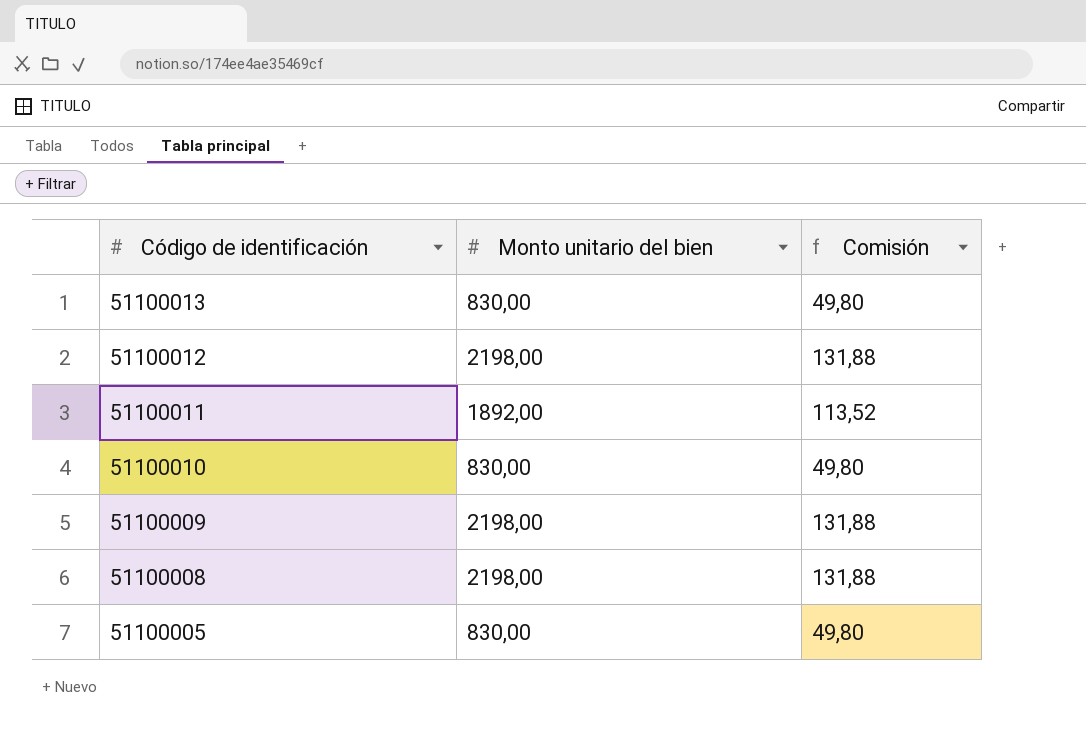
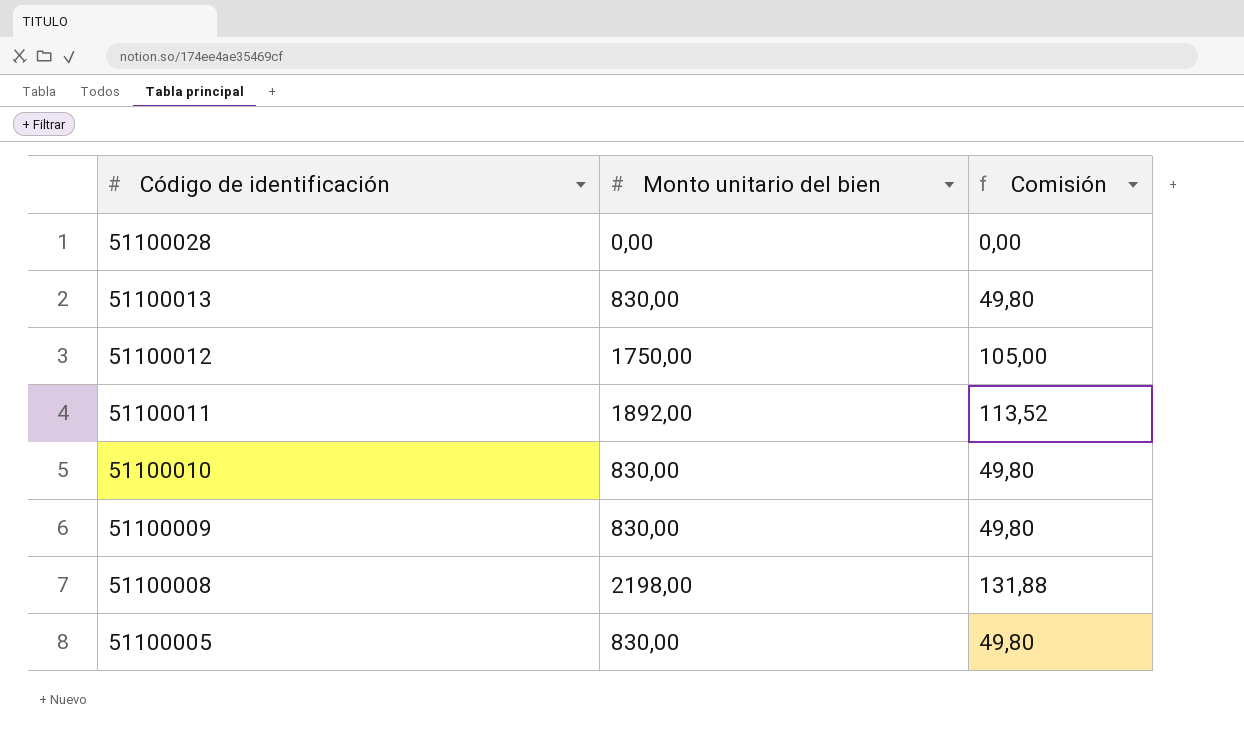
row 51100028: none -> 0,00 | 0,00
51100012 | Monto unitario del bien: 2198,00 -> 1750,00
51100012 | Comisión: 131,88 -> 105,00
51100009 | Monto unitario del bien: 2198,00 -> 830,00
51100009 | Comisión: 131,88 -> 49,80

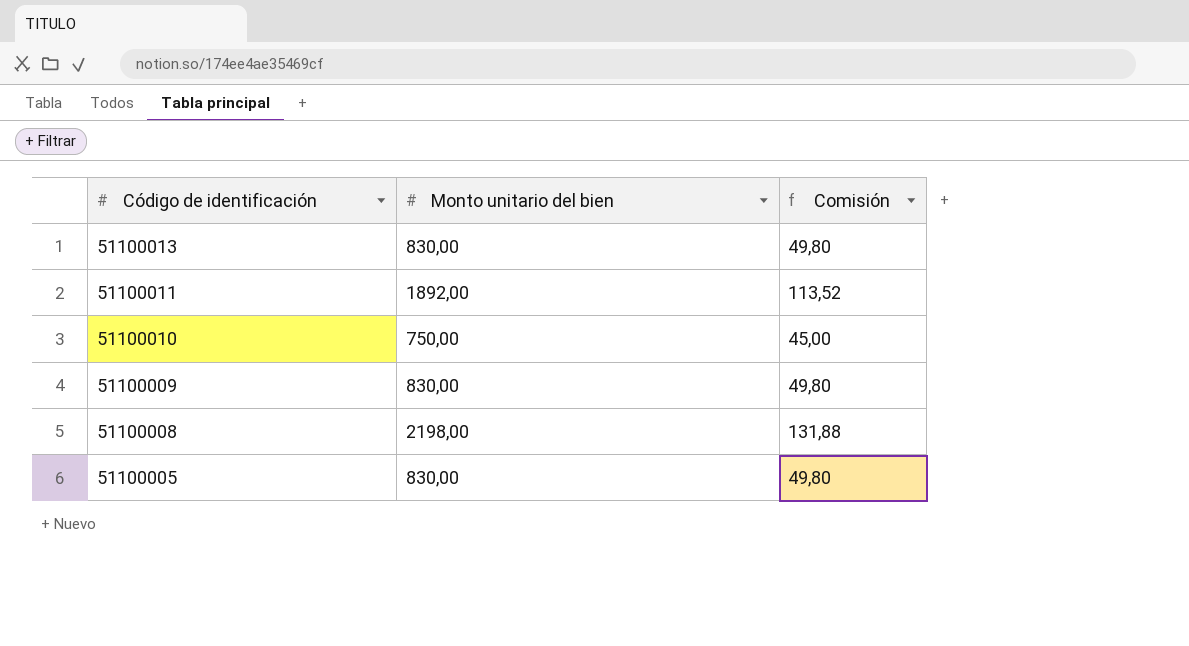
row 51100028: 0,00 | 0,00 -> none
row 51100012: 1750,00 | 105,00 -> none
51100010 | Monto unitario del bien: 830,00 -> 750,00
51100010 | Comisión: 49,80 -> 45,00

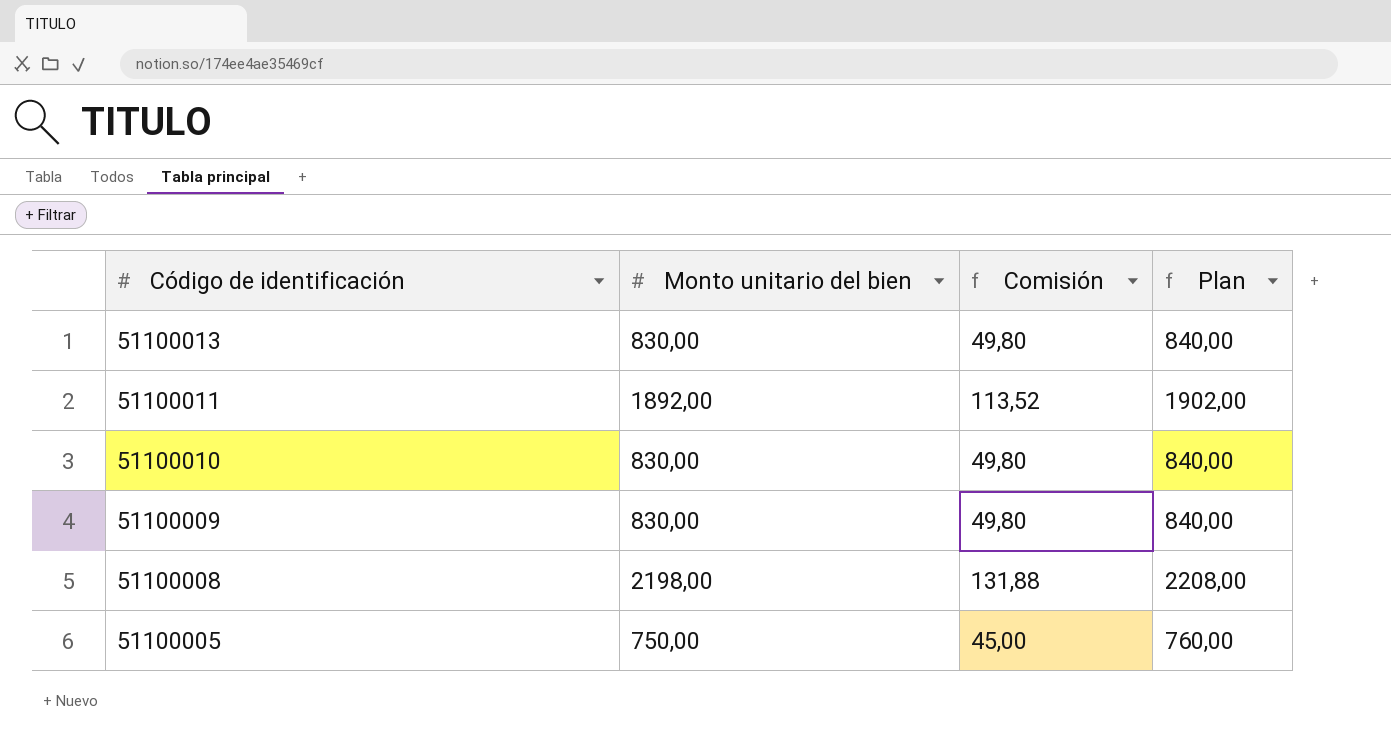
column Plan | formula: none -> [Monto unitario del bien] + 10
51100010 | Monto unitario del bien: 750,00 -> 830,00
51100010 | Comisión: 45,00 -> 49,80
51100005 | Monto unitario del bien: 830,00 -> 750,00
51100005 | Comisión: 49,80 -> 45,00

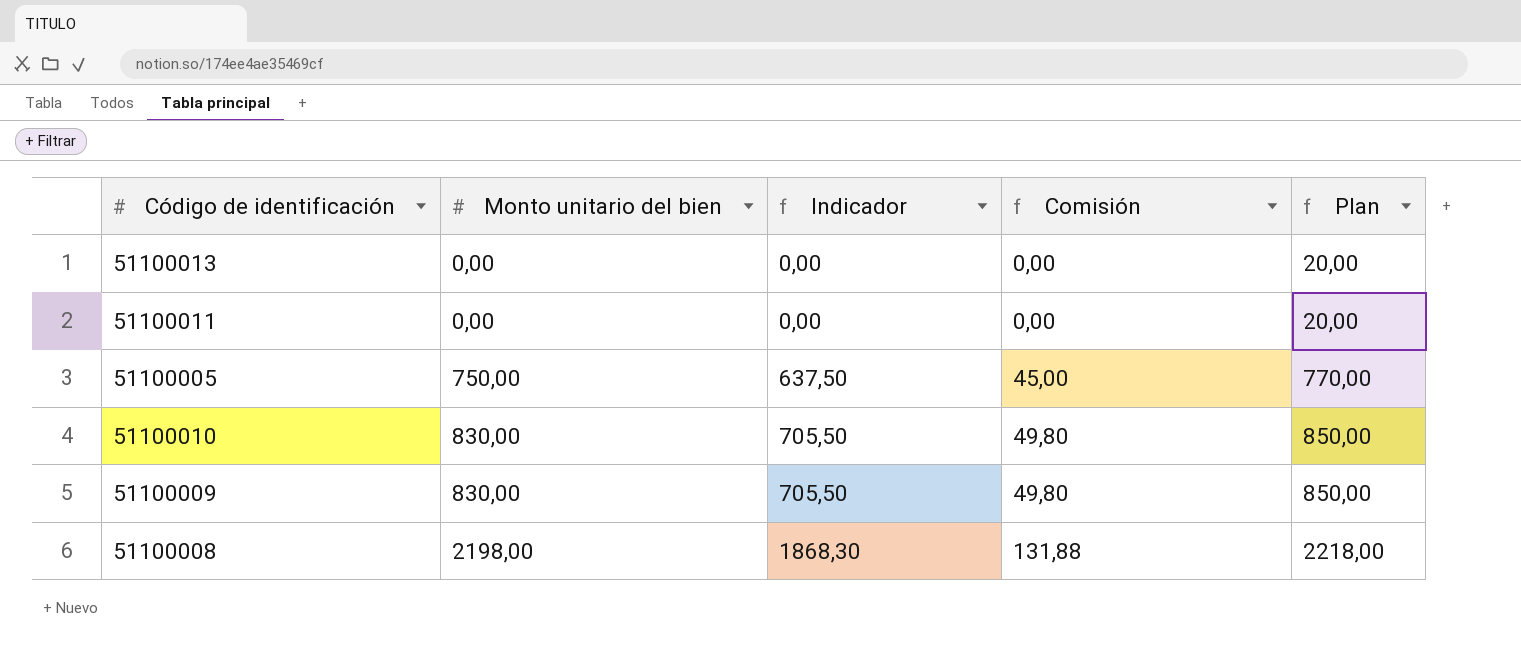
row order: Código de identificación descending -> Monto unitario del bien ascending
column Indicador | formula: none -> [Monto unitario del bien] * 0,85
column Plan | formula: [Monto unitario del bien] + 10 -> [Monto unitario del bien] + 20
51100013 | Monto unitario del bien: 830,00 -> 0,00
51100013 | Comisión: 49,80 -> 0,00
51100011 | Monto unitario del bien: 1892,00 -> 0,00
51100011 | Comisión: 113,52 -> 0,00

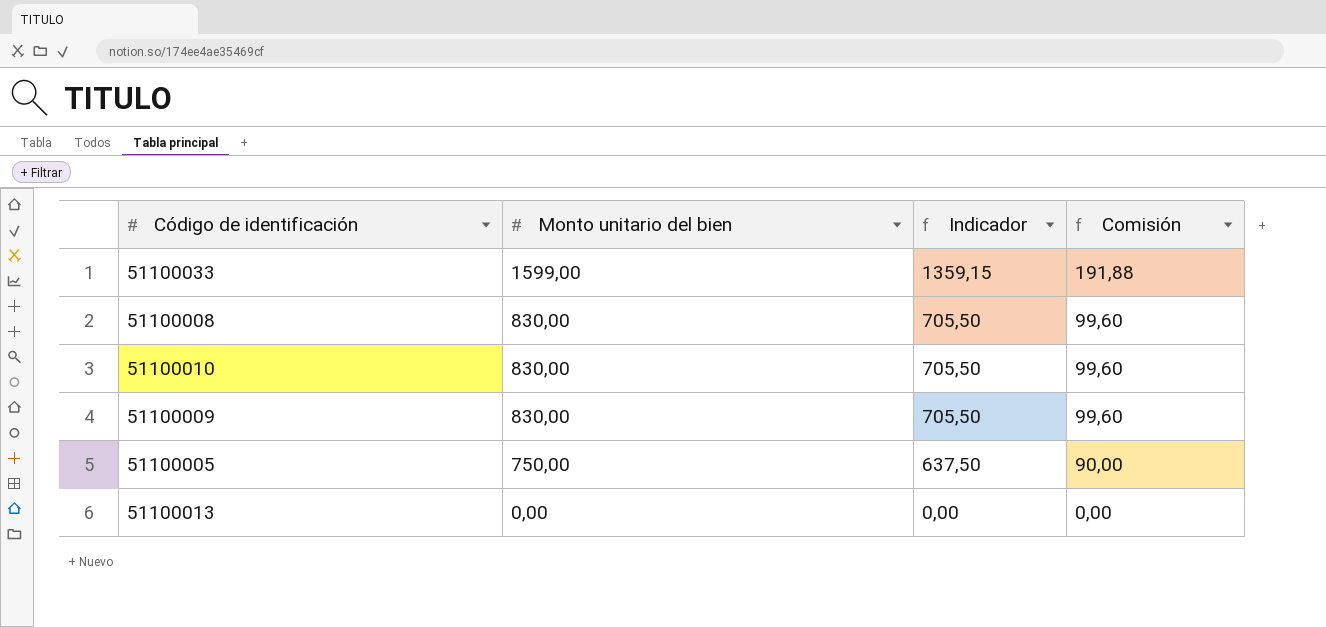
row order: Monto unitario del bien ascending -> Monto unitario del bien descending
column Plan | formula: [Monto unitario del bien] + 20 -> none
column Comisión | formula: [Monto unitario del bien] * 0,06 -> [Monto unitario del bien] * 0,12
row 51100011: 0,00 | 0,00 | 0,00 | 20,00 -> none
row 51100033: none -> 1599,00 | 1359,15 | 191,88
51100008 | Monto unitario del bien: 2198,00 -> 830,00
51100008 | Indicador: 1868,30 -> 705,50

